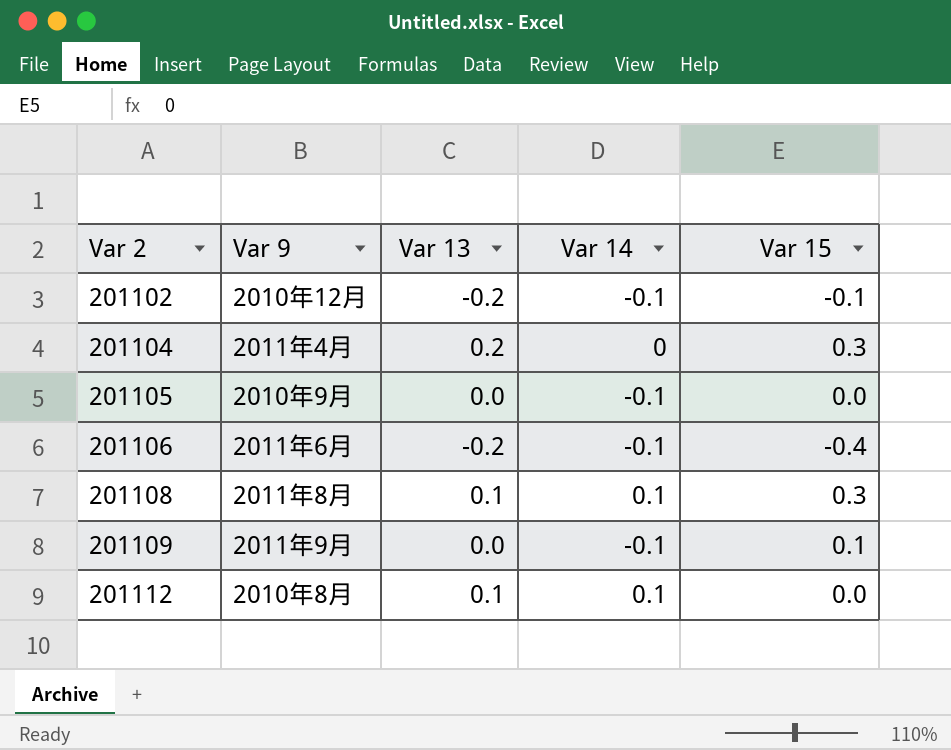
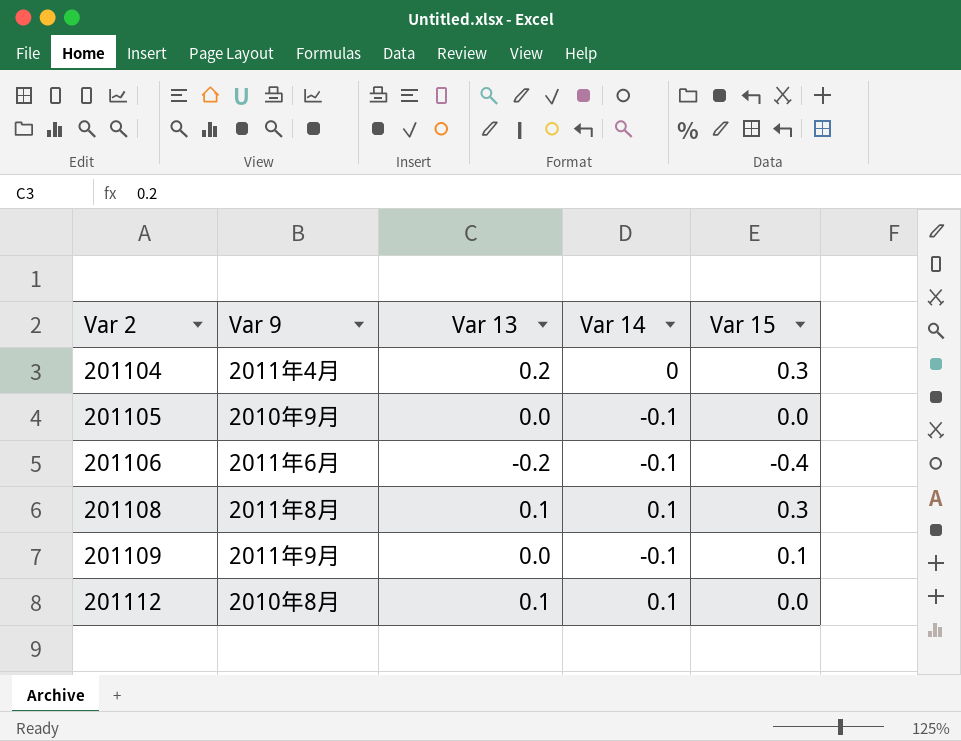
row 201102: 2010年12月 | -0.2 | -0.1 | -0.1 -> none

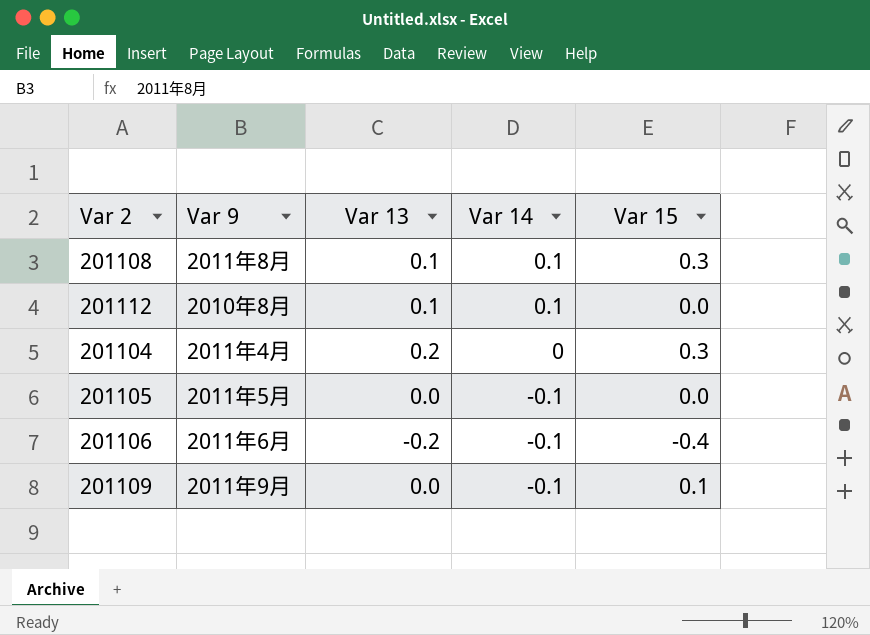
row order: Var 2 ascending -> Var 14 descending
201105 | Var 9: 2010年9月 -> 2011年5月

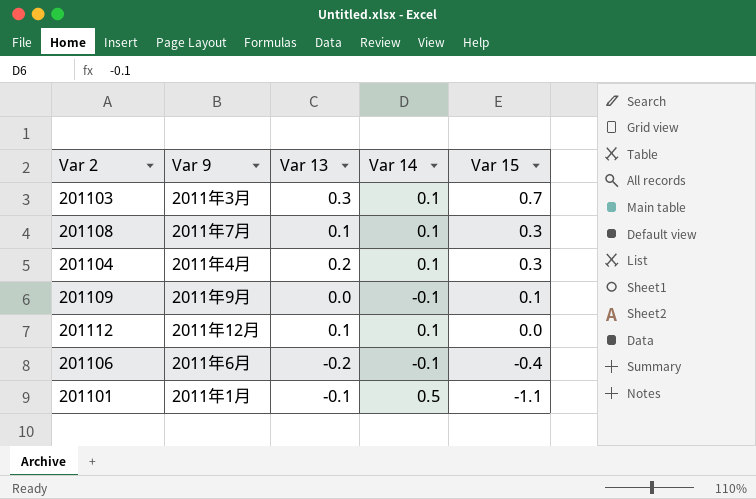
row order: Var 14 descending -> Var 15 descending
row 201105: 2011年5月 | 0.0 | -0.1 | 0.0 -> none
row 201103: none -> 2011年3月 | 0.3 | 0.1 | 0.7
201108 | Var 9: 2011年8月 -> 2011年7月
201104 | Var 14: 0 -> 0.1
201112 | Var 9: 2010年8月 -> 2011年12月
row 201101: none -> 2011年1月 | -0.1 | 0.5 | -1.1

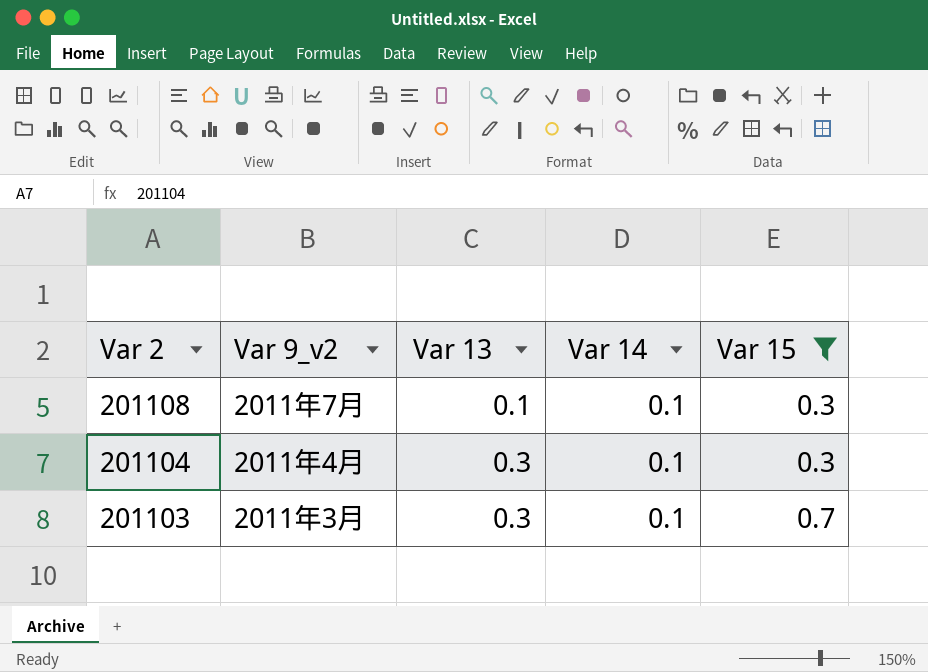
filter: none -> Var 15 >= 0.3
row order: Var 15 descending -> Var 2 descending
column name: Var 9 -> Var 9_v2
201104 | Var 13: 0.2 -> 0.3

